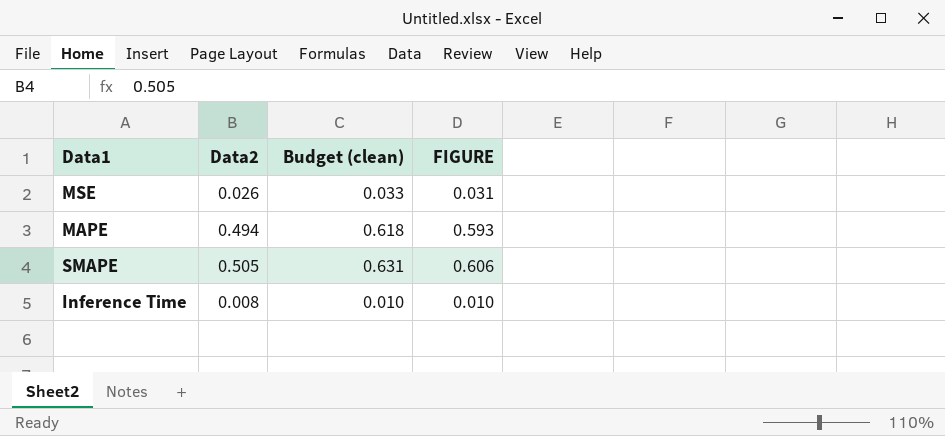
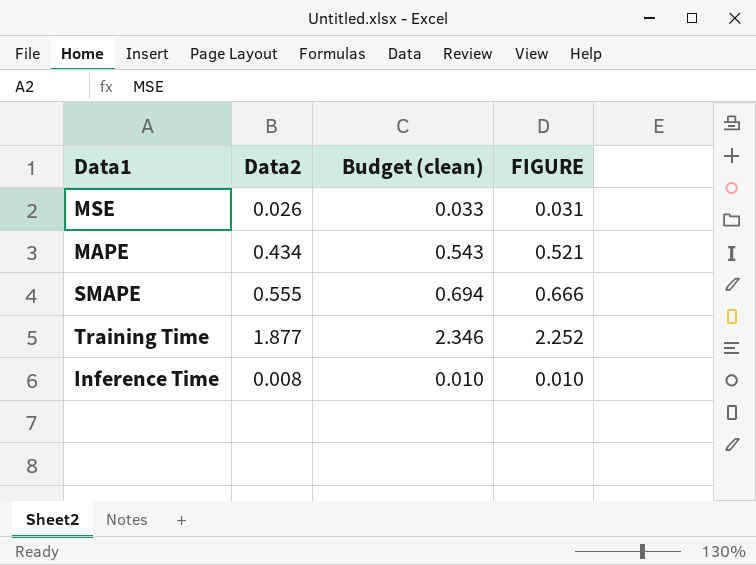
MAPE | Data2: 0.494 -> 0.434
MAPE | Budget (clean): 0.618 -> 0.543
MAPE | FIGURE: 0.593 -> 0.521
SMAPE | Data2: 0.505 -> 0.555
SMAPE | Budget (clean): 0.631 -> 0.694
SMAPE | FIGURE: 0.606 -> 0.666
row Training Time: none -> 1.877 | 2.346 | 2.252

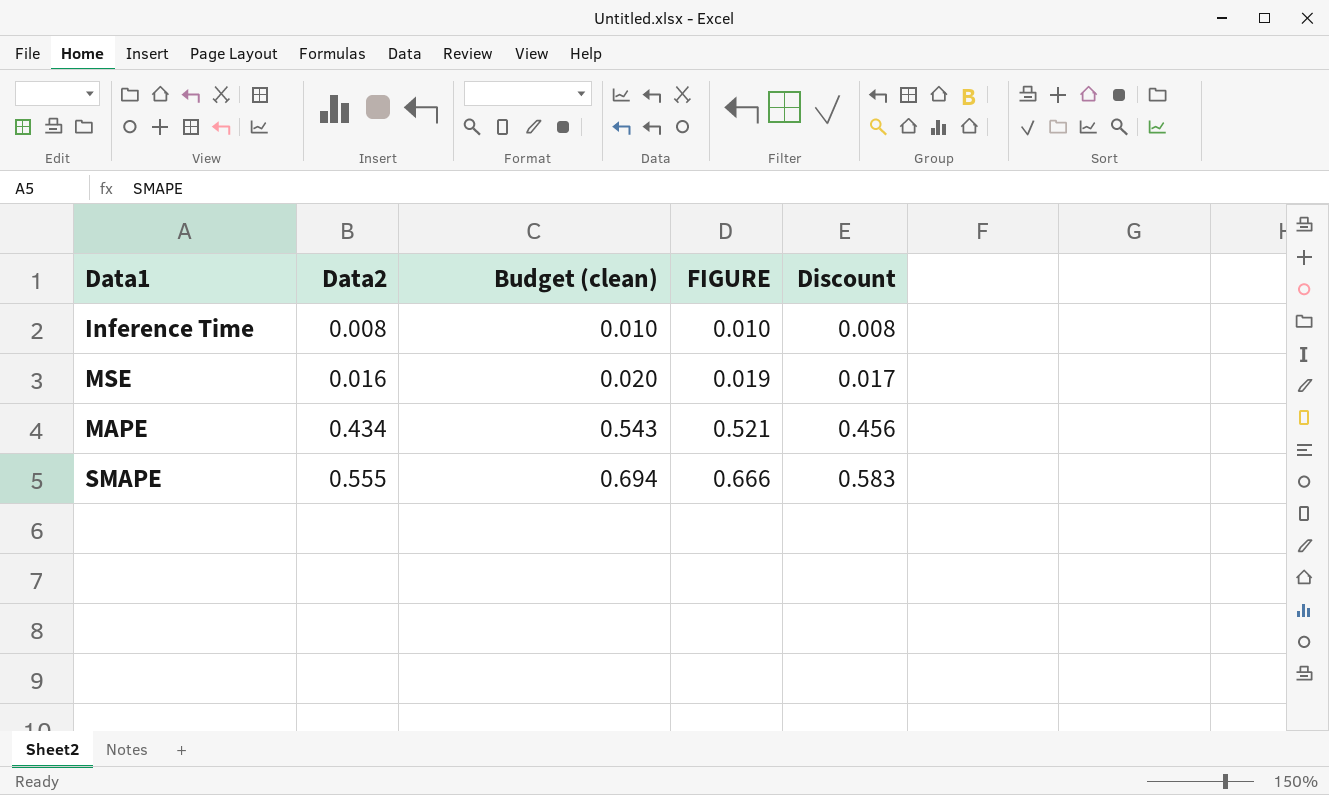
row order: none -> Data2 ascending
column Discount | formula: none -> [Data2] * 1.05
row Training Time: 1.877 | 2.346 | 2.252 -> none
MSE | Data2: 0.026 -> 0.016
MSE | Budget (clean): 0.033 -> 0.020
MSE | FIGURE: 0.031 -> 0.019

